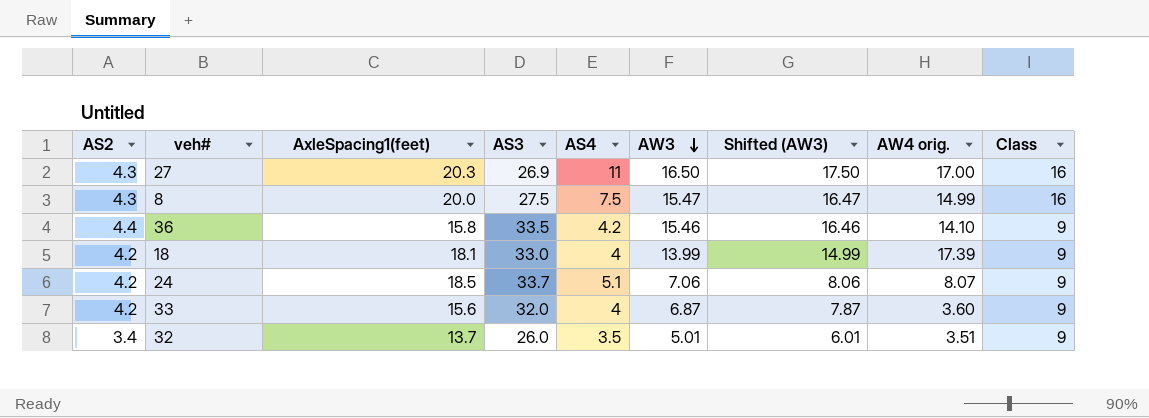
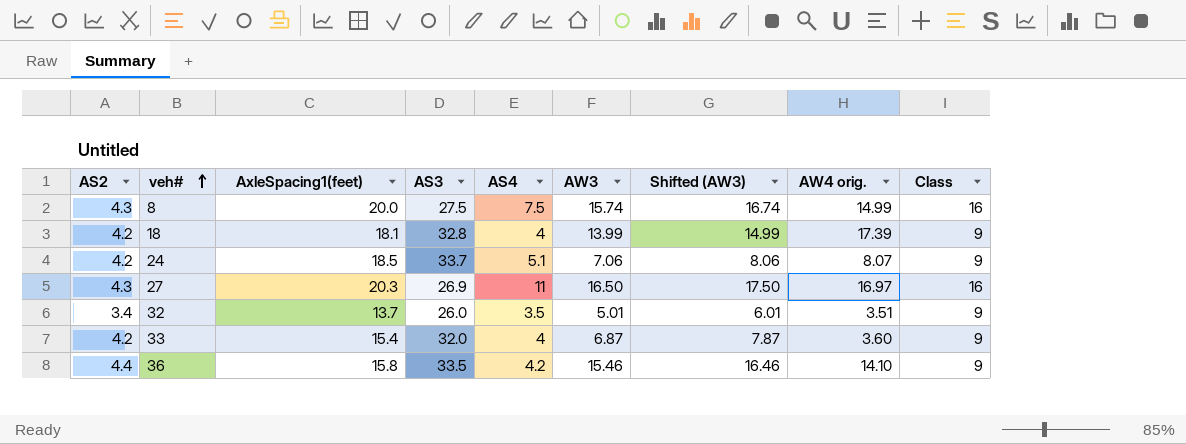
row order: AW3 descending -> veh# ascending
8 | AW3: 15.47 -> 15.74
8 | Shifted (AW3): 16.47 -> 16.74
18 | AS3: 33.0 -> 32.8
27 | AW4 orig.: 17.00 -> 16.97
33 | AxleSpacing1(feet): 15.6 -> 15.4

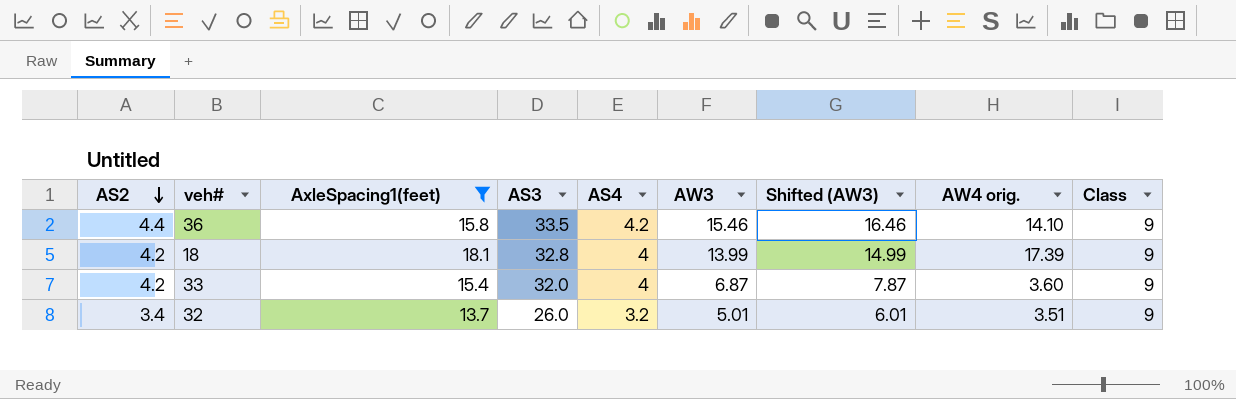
filter: none -> AxleSpacing1(feet) <= 18.1
row order: veh# ascending -> AS2 descending
32 | AS4: 3.5 -> 3.2

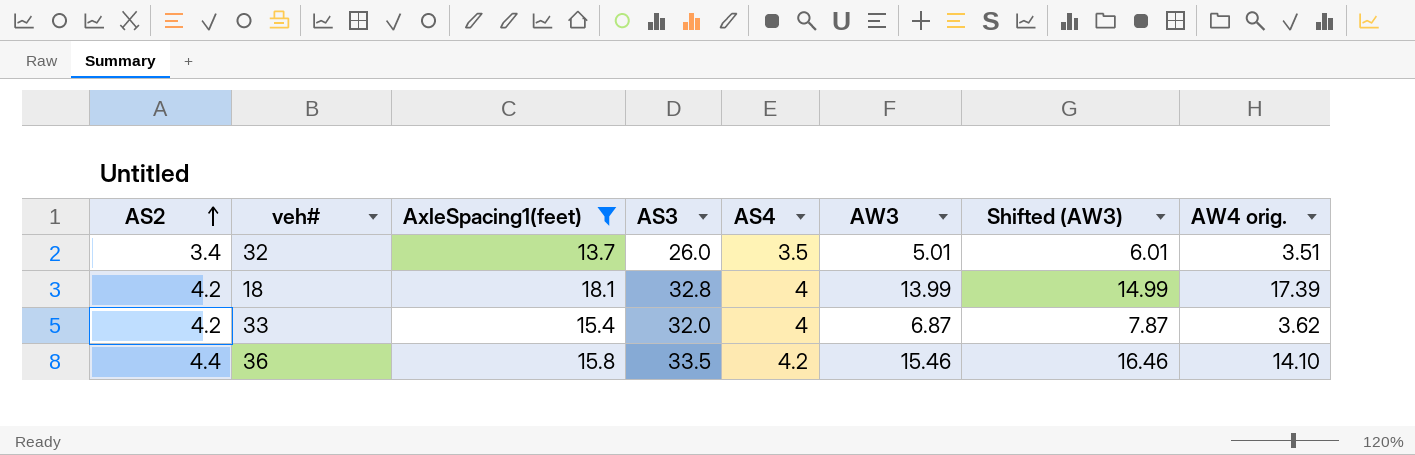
row order: AS2 descending -> AS2 ascending
column Class | position: 9 -> none
32 | AS4: 3.2 -> 3.5
33 | AW4 orig.: 3.60 -> 3.62

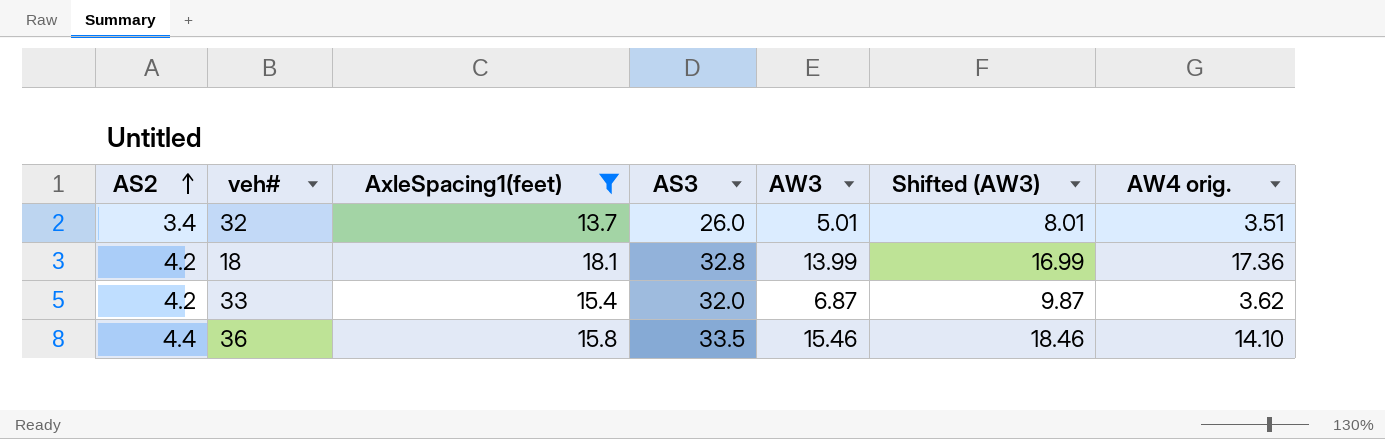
column AS4 | position: 5 -> none
column Shifted (AW3) | formula: [AW3] + 1 -> [AW3] + 3
18 | AW4 orig.: 17.39 -> 17.36

